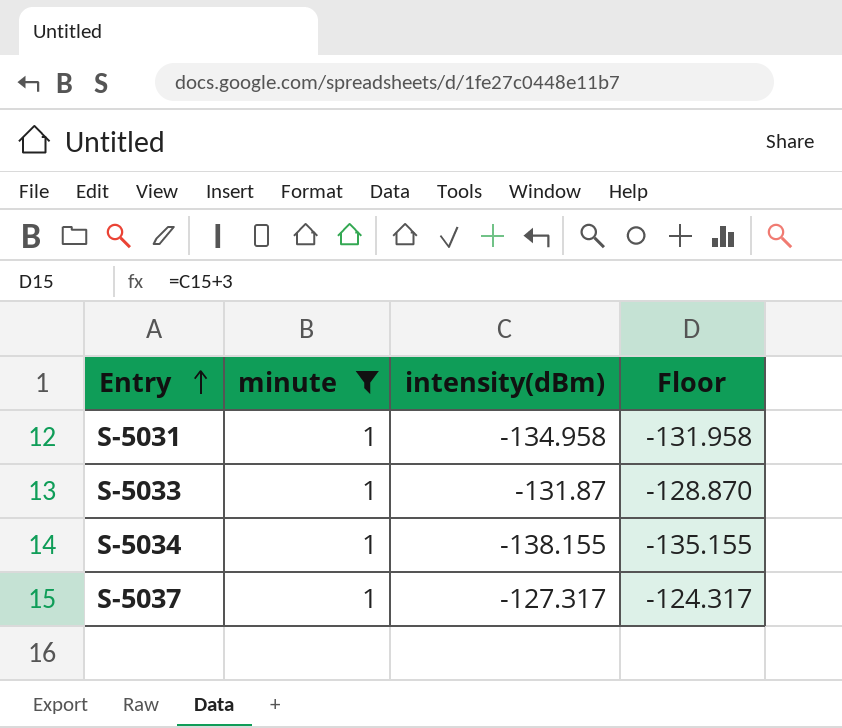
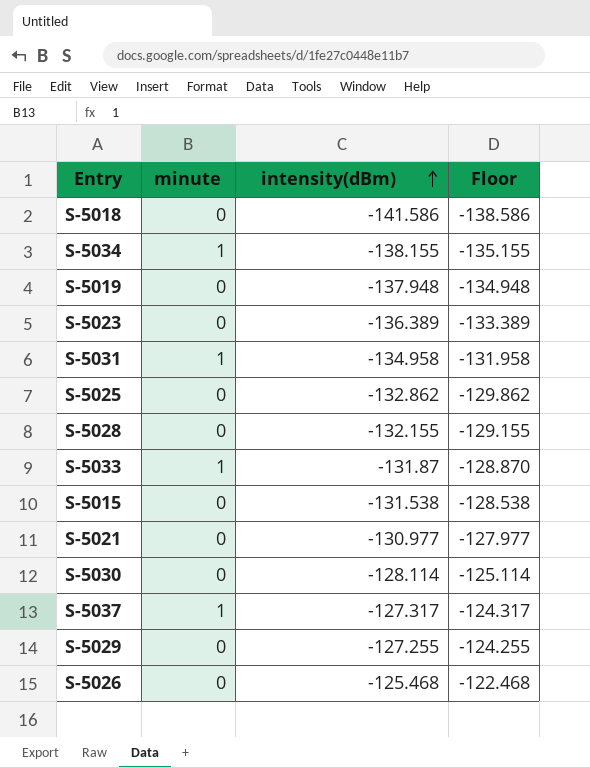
filter: minute = 1 -> none
row order: Entry ascending -> intensity(dBm) ascending

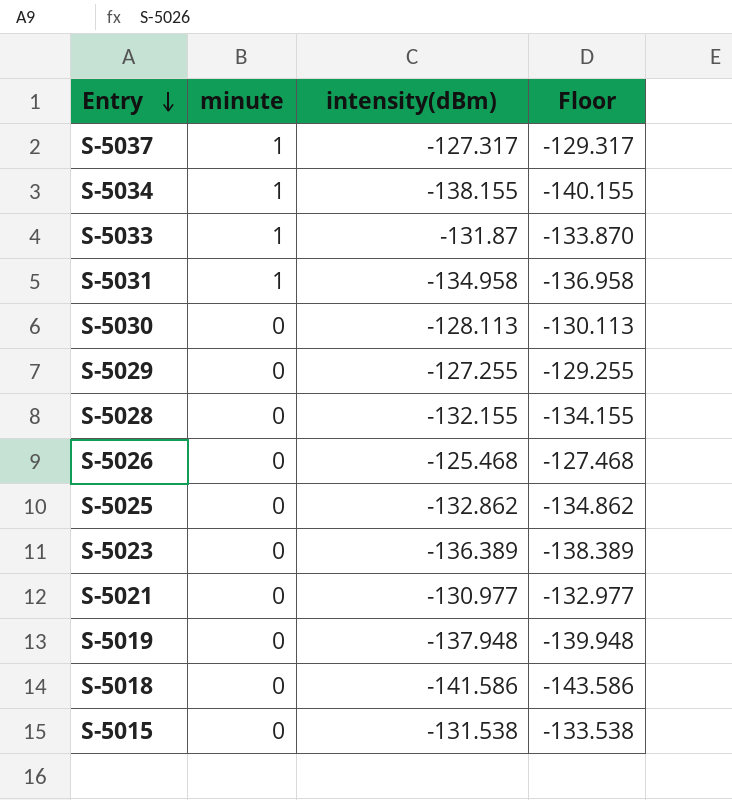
row order: intensity(dBm) ascending -> Entry descending
column Floor | formula: [intensity(dBm)] + 3 -> [intensity(dBm)] - 2
S-5030 | intensity(dBm): -128.114 -> -128.113

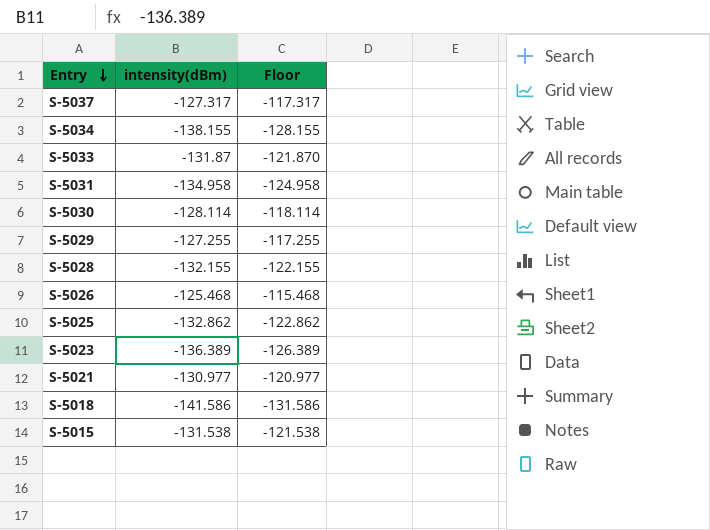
column minute | position: 2 -> none
column Floor | formula: [intensity(dBm)] - 2 -> [intensity(dBm)] + 10
row S-5019: 0 | -137.948 | -139.948 -> none
S-5030 | intensity(dBm): -128.113 -> -128.114

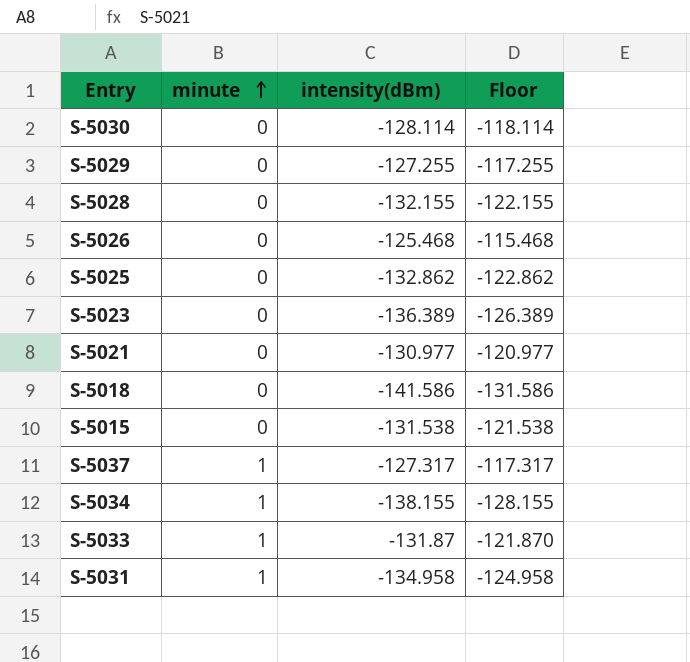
row order: Entry descending -> minute ascending
column minute | position: none -> 2

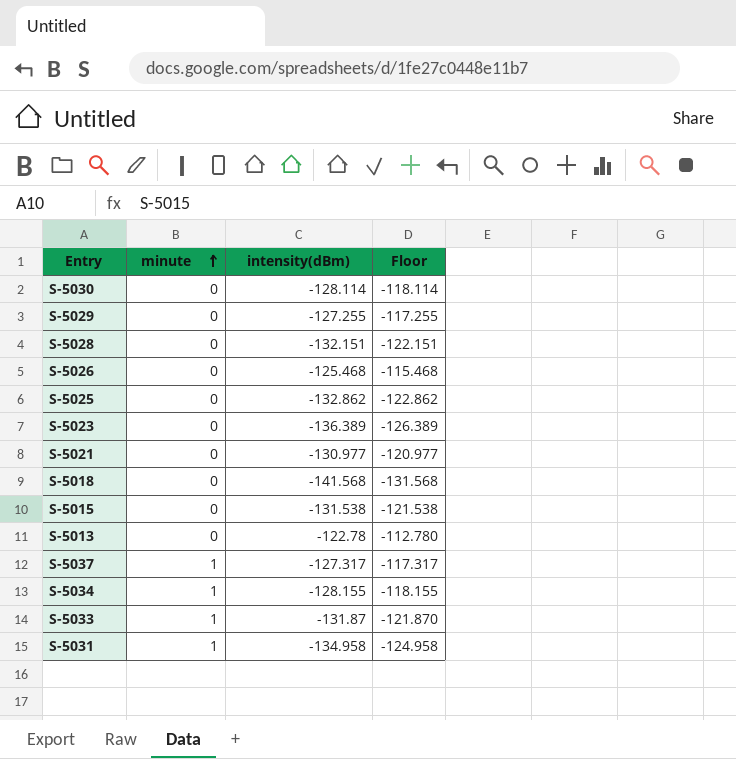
S-5028 | intensity(dBm): -132.155 -> -132.151
S-5028 | Floor: -122.155 -> -122.151
S-5018 | intensity(dBm): -141.586 -> -141.568
S-5018 | Floor: -131.586 -> -131.568
row S-5013: none -> 0 | -122.78 | -112.780
S-5034 | intensity(dBm): -138.155 -> -128.155
S-5034 | Floor: -128.155 -> -118.155

